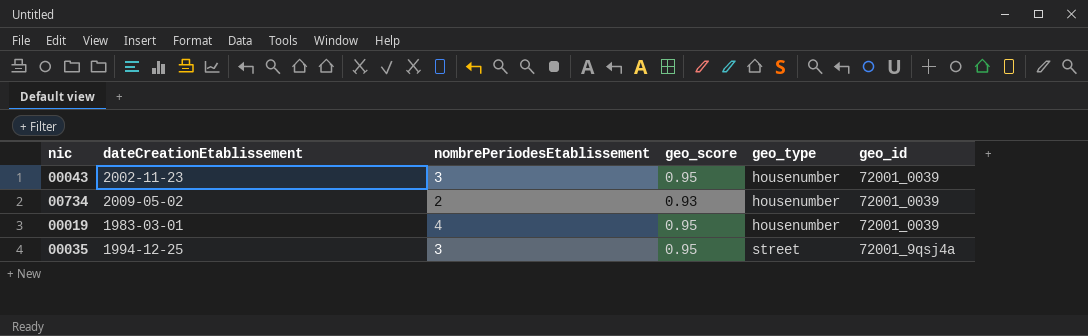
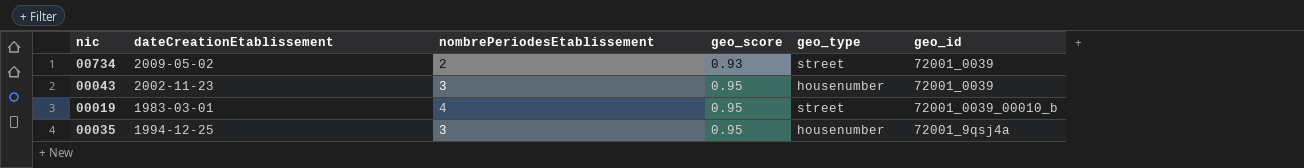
row order: geo_type ascending -> geo_score ascending
00734 | geo_type: housenumber -> street
00019 | geo_type: housenumber -> street
00019 | geo_id: 72001_0039 -> 72001_0039_00010_b
00035 | geo_type: street -> housenumber

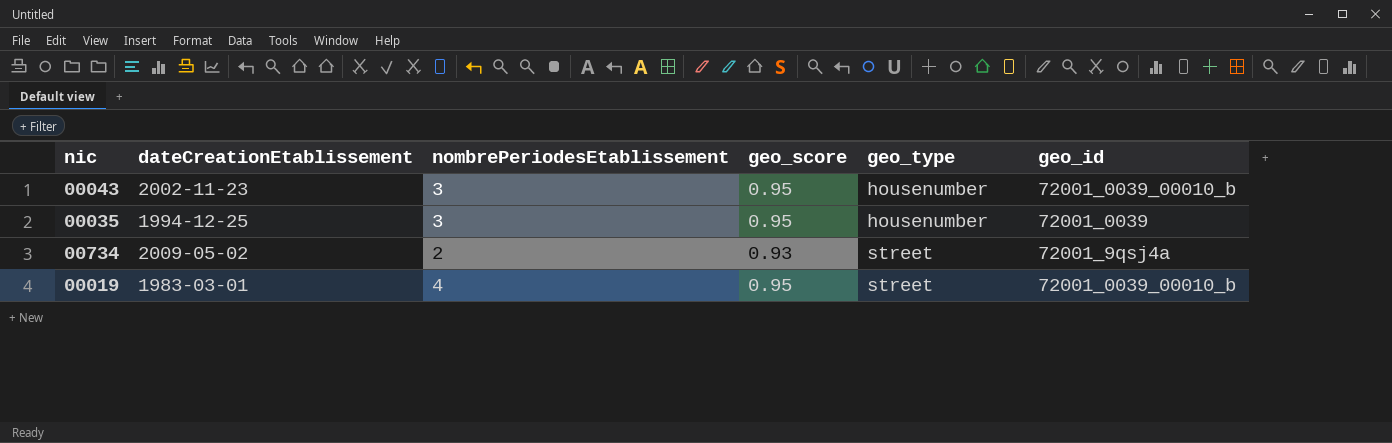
row order: geo_score ascending -> geo_type ascending
00043 | geo_id: 72001_0039 -> 72001_0039_00010_b
00035 | geo_id: 72001_9qsj4a -> 72001_0039
00734 | geo_id: 72001_0039 -> 72001_9qsj4a

